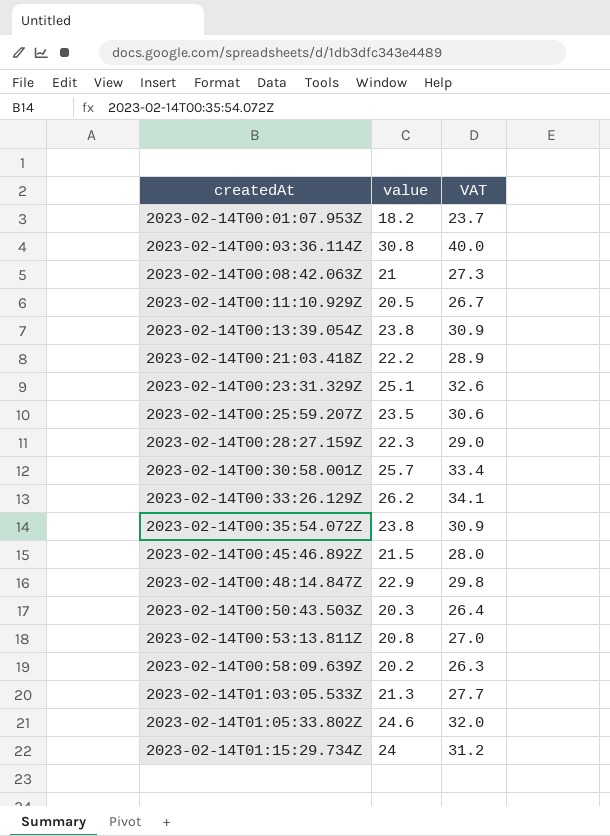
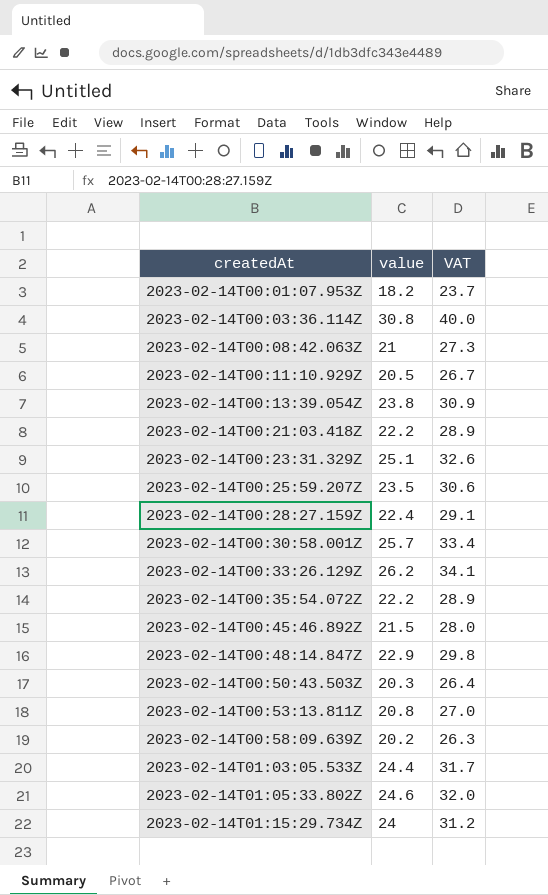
2023-02-14T00:28:27.159Z | value: 22.3 -> 22.4
2023-02-14T00:28:27.159Z | VAT: 29.0 -> 29.1
2023-02-14T00:35:54.072Z | value: 23.8 -> 22.2
2023-02-14T00:35:54.072Z | VAT: 30.9 -> 28.9
2023-02-14T01:03:05.533Z | value: 21.3 -> 24.4
2023-02-14T01:03:05.533Z | VAT: 27.7 -> 31.7

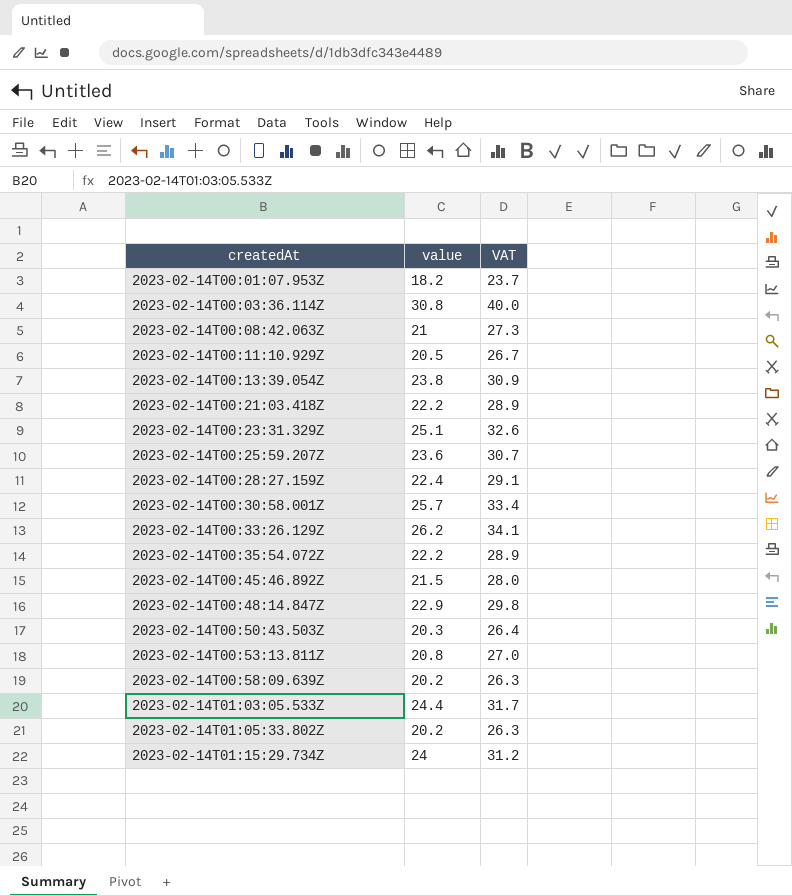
2023-02-14T00:25:59.207Z | value: 23.5 -> 23.6
2023-02-14T00:25:59.207Z | VAT: 30.6 -> 30.7
2023-02-14T01:05:33.802Z | value: 24.6 -> 20.2
2023-02-14T01:05:33.802Z | VAT: 32.0 -> 26.3

